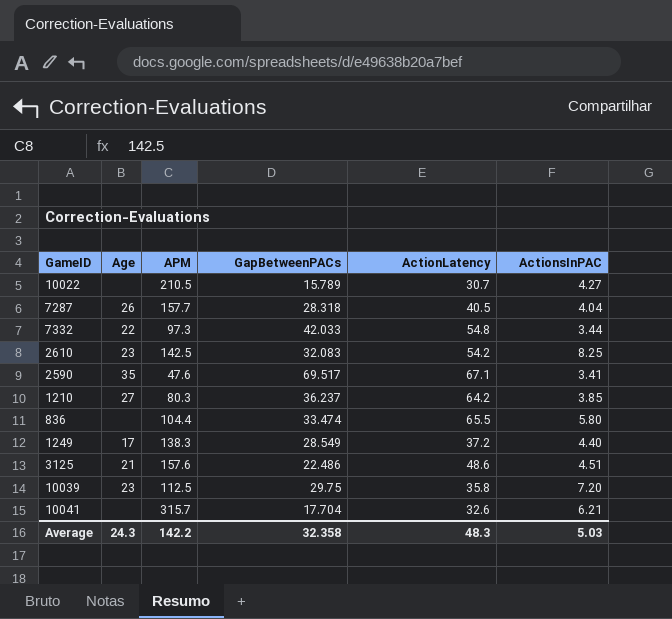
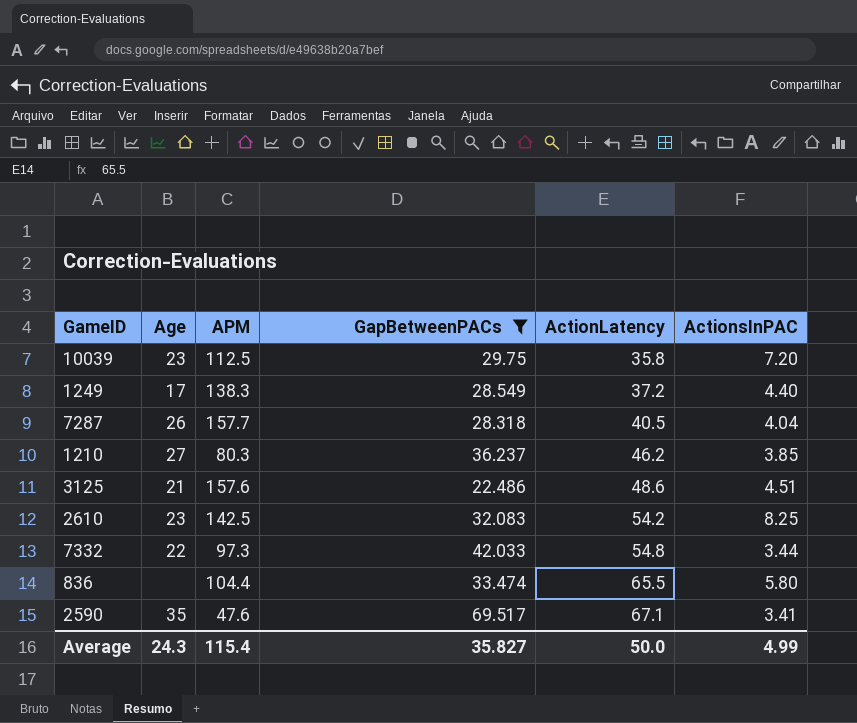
filter: none -> GapBetweenPACs >= 22.486
row order: none -> ActionLatency ascending
1210 | ActionLatency: 64.2 -> 46.2
Average | APM: 142.2 -> 115.4
Average | GapBetweenPACs: 32.358 -> 35.827
Average | ActionLatency: 48.3 -> 50.0
Average | ActionsInPAC: 5.03 -> 4.99

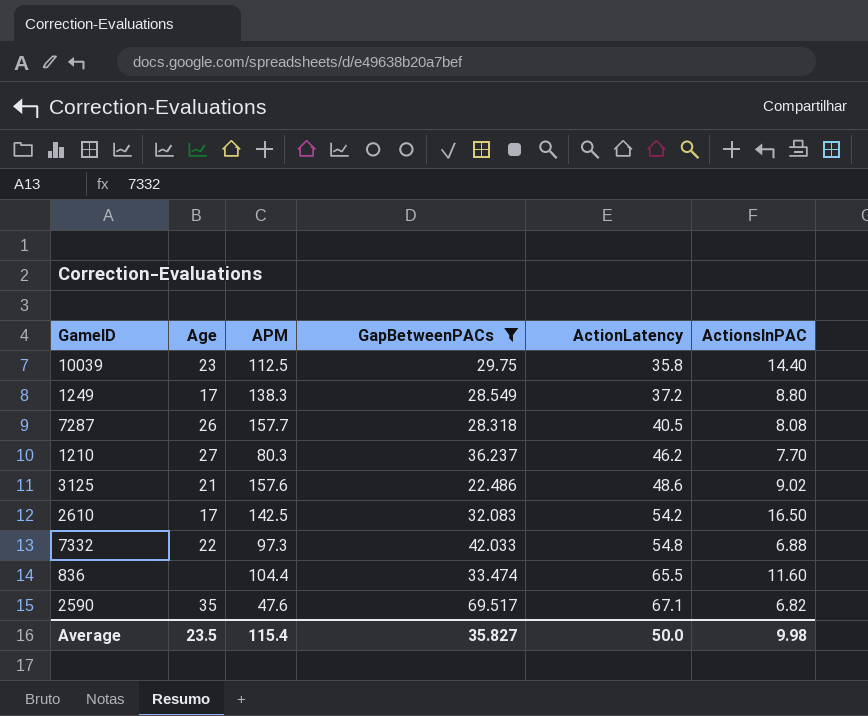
10039 | ActionsInPAC: 7.20 -> 14.40
1249 | ActionsInPAC: 4.40 -> 8.80
7287 | ActionsInPAC: 4.04 -> 8.08
1210 | ActionsInPAC: 3.85 -> 7.70
3125 | ActionsInPAC: 4.51 -> 9.02
2610 | Age: 23 -> 17
2610 | ActionsInPAC: 8.25 -> 16.50
7332 | ActionsInPAC: 3.44 -> 6.88
836 | ActionsInPAC: 5.80 -> 11.60
2590 | ActionsInPAC: 3.41 -> 6.82
Average | Age: 24.3 -> 23.5
Average | ActionsInPAC: 4.99 -> 9.98

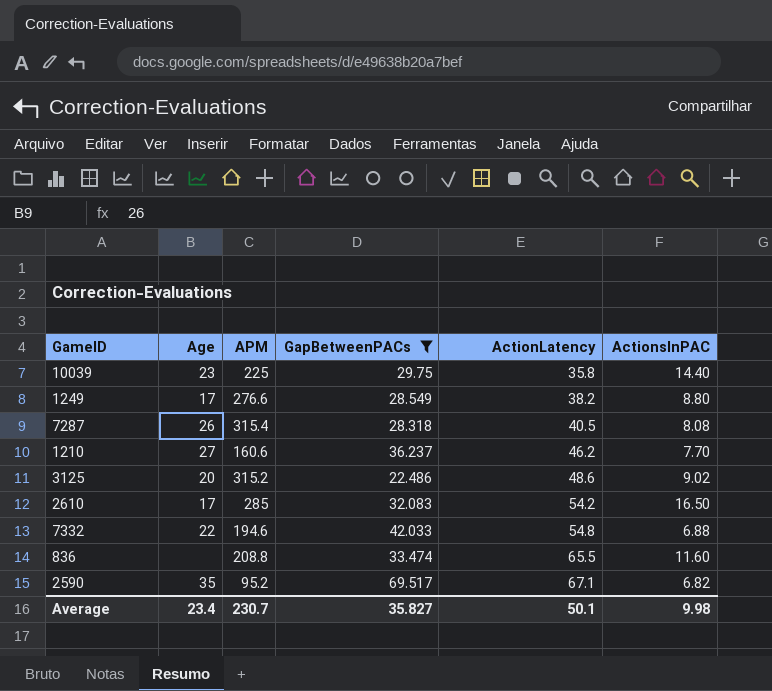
10039 | APM: 112.5 -> 225
1249 | APM: 138.3 -> 276.6
1249 | ActionLatency: 37.2 -> 38.2
7287 | APM: 157.7 -> 315.4
1210 | APM: 80.3 -> 160.6
3125 | Age: 21 -> 20
3125 | APM: 157.6 -> 315.2
2610 | APM: 142.5 -> 285
7332 | APM: 97.3 -> 194.6
836 | APM: 104.4 -> 208.8
2590 | APM: 47.6 -> 95.2
Average | Age: 23.5 -> 23.4
Average | APM: 115.4 -> 230.7
Average | ActionLatency: 50.0 -> 50.1

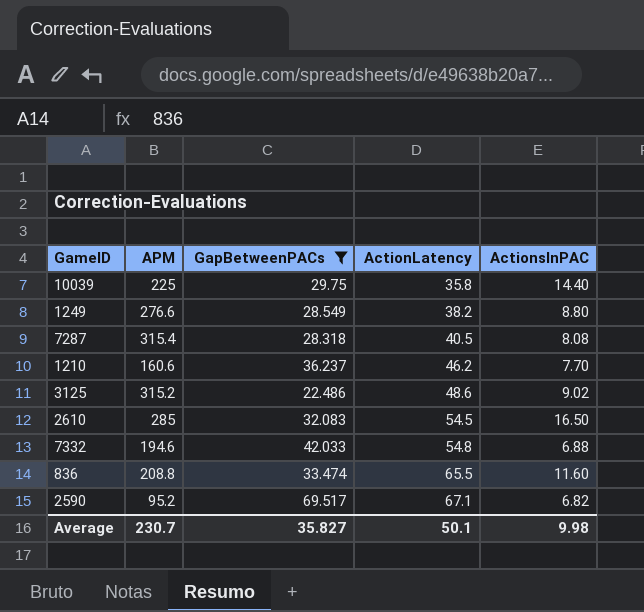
column Age | position: 2 -> none
2610 | ActionLatency: 54.2 -> 54.5

